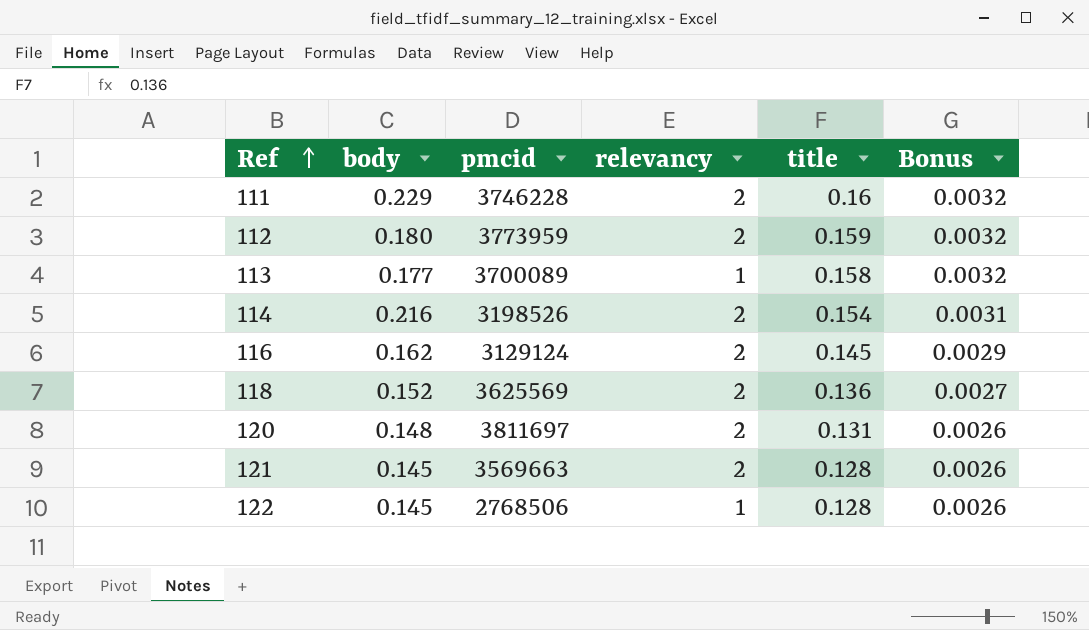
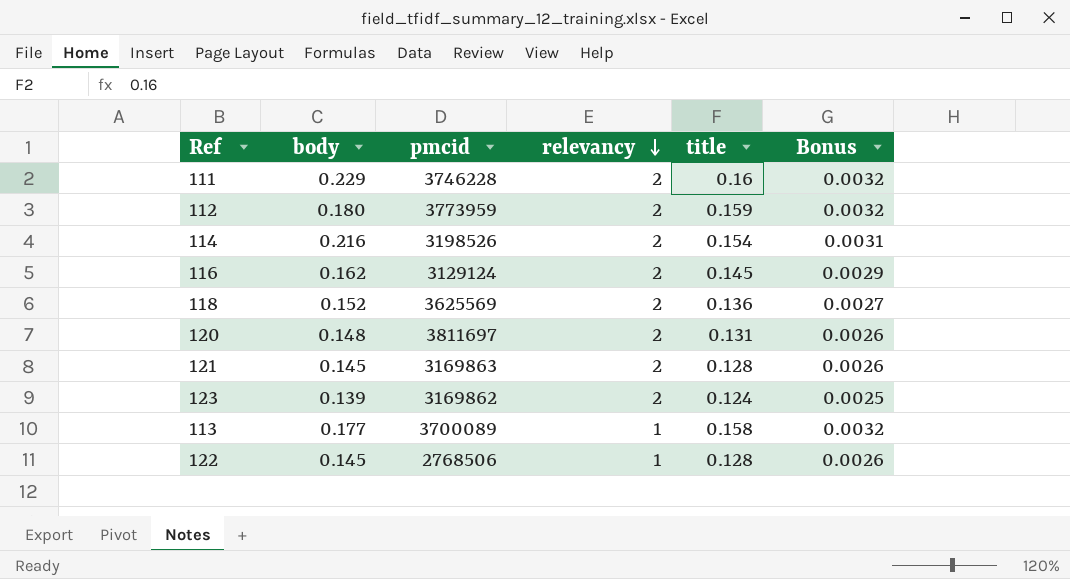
row order: Ref ascending -> relevancy descending
121 | pmcid: 3569663 -> 3169863
row 123: none -> 0.139 | 3169862 | 2 | 0.124 | 0.0025

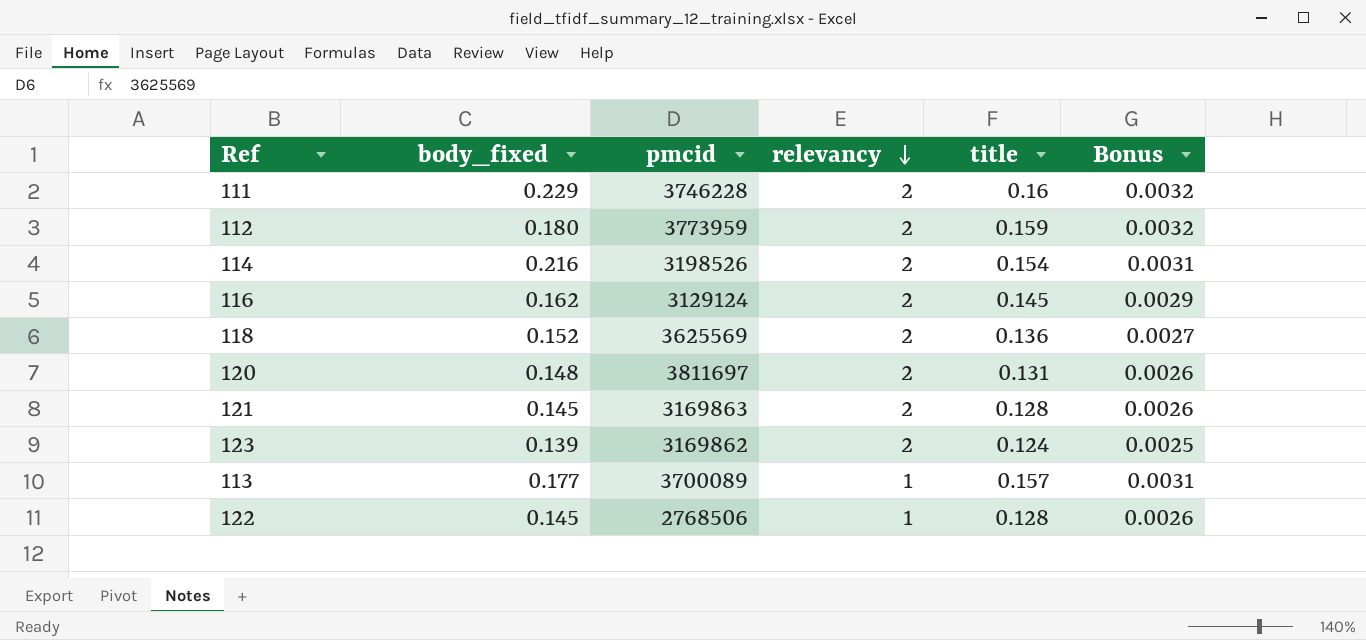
column name: body -> body_fixed
113 | title: 0.158 -> 0.157
113 | Bonus: 0.0032 -> 0.0031

